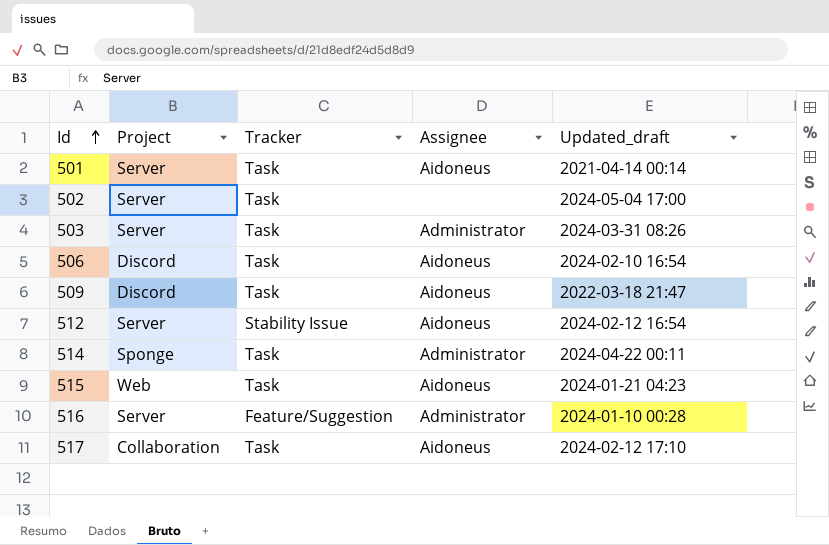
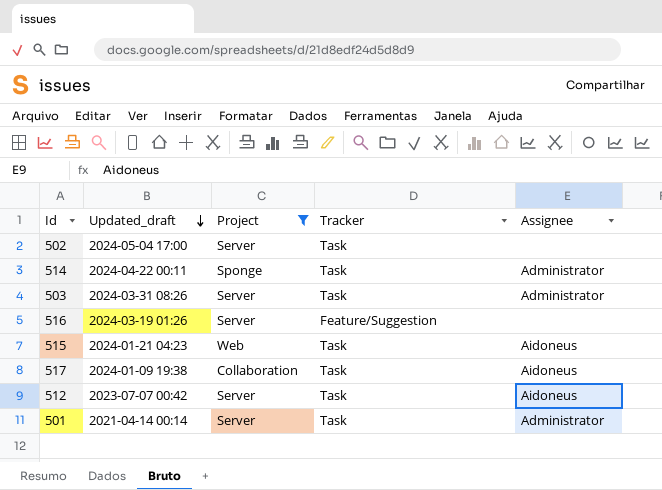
filter: none -> Project != Discord
row order: Id ascending -> Updated_draft descending
column Updated_draft | position: 5 -> 2
516 | Updated_draft: 2024-01-10 00:28 -> 2024-03-19 01:26
516 | Assignee: Administrator -> none
517 | Updated_draft: 2024-02-12 17:10 -> 2024-01-09 19:38
512 | Updated_draft: 2024-02-12 16:54 -> 2023-07-07 00:42
512 | Tracker: Stability Issue -> Task
501 | Assignee: Aidoneus -> Administrator

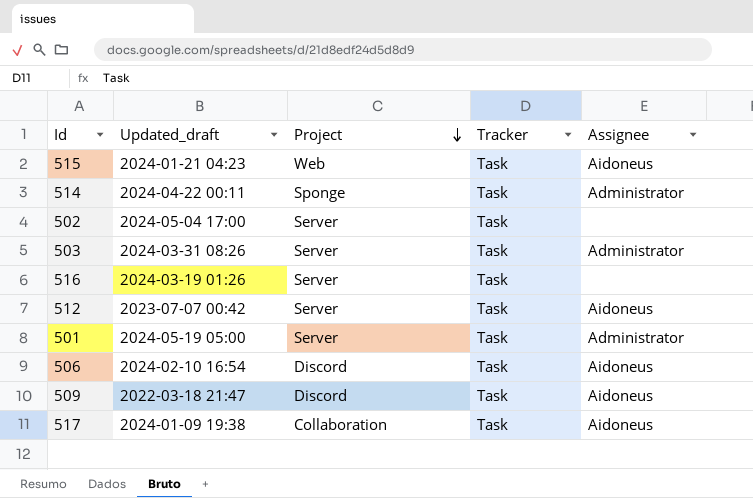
filter: Project != Discord -> none
row order: Updated_draft descending -> Project descending
516 | Tracker: Feature/Suggestion -> Task
501 | Updated_draft: 2021-04-14 00:14 -> 2024-05-19 05:00

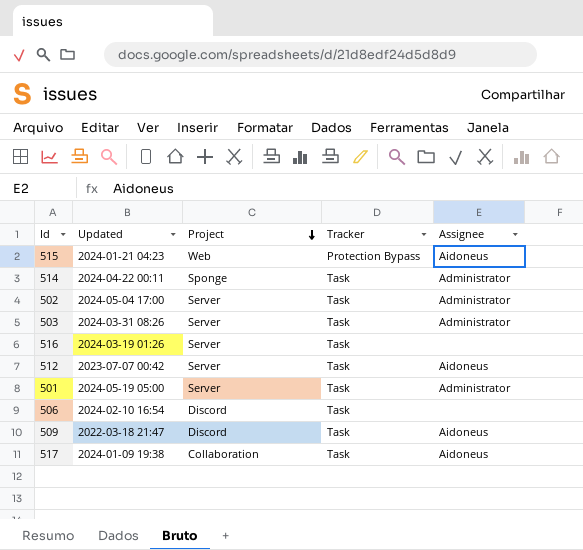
column name: Updated_draft -> Updated
515 | Tracker: Task -> Protection Bypass
502 | Assignee: none -> Administrator
506 | Assignee: Aidoneus -> none

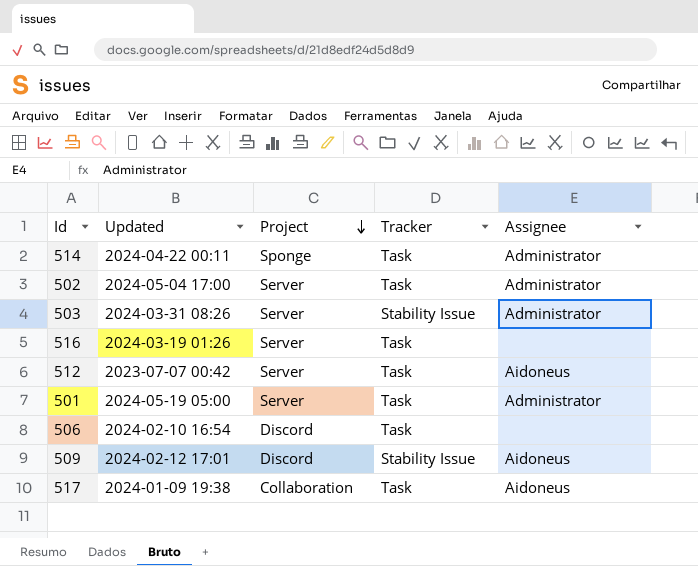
row 515: 2024-01-21 04:23 | Web | Protection Bypass | Aidoneus -> none
503 | Tracker: Task -> Stability Issue
509 | Updated: 2022-03-18 21:47 -> 2024-02-12 17:01
509 | Tracker: Task -> Stability Issue

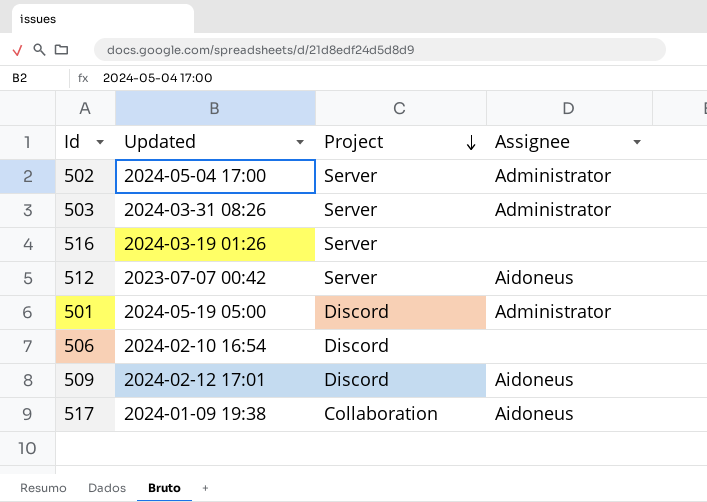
column Tracker | position: 4 -> none
row 514: 2024-04-22 00:11 | Sponge | Task | Administrator -> none
501 | Project: Server -> Discord

